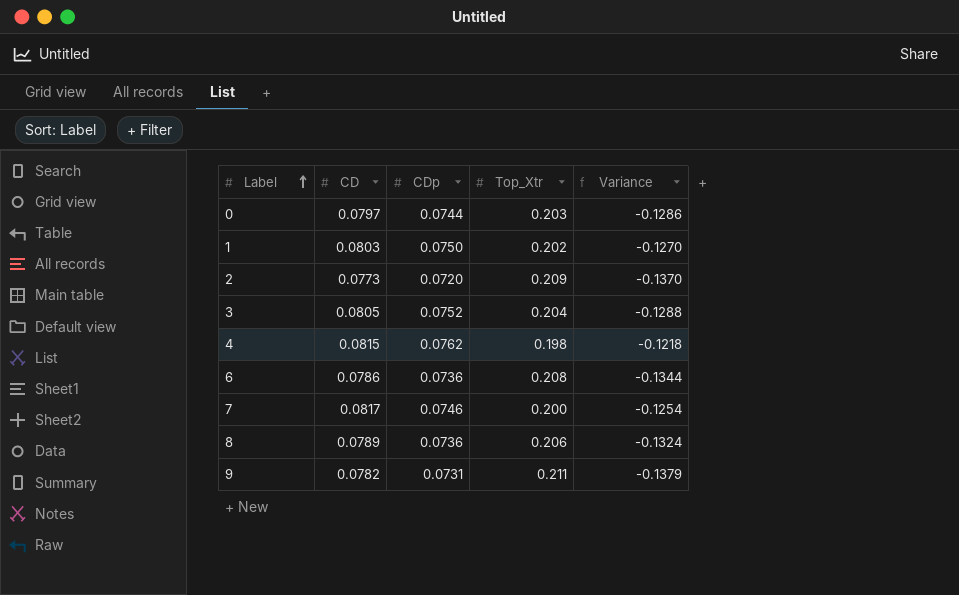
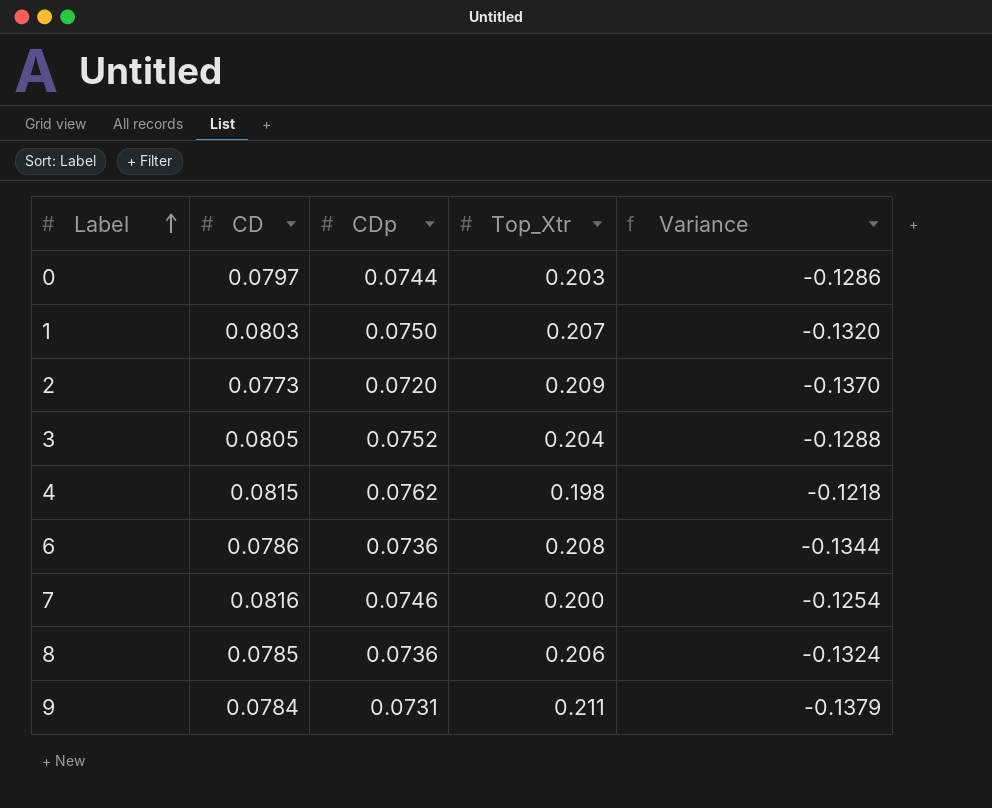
1 | Top_Xtr: 0.202 -> 0.207
1 | Variance: -0.1270 -> -0.1320
7 | CD: 0.0817 -> 0.0816
8 | CD: 0.0789 -> 0.0785
9 | CD: 0.0782 -> 0.0784

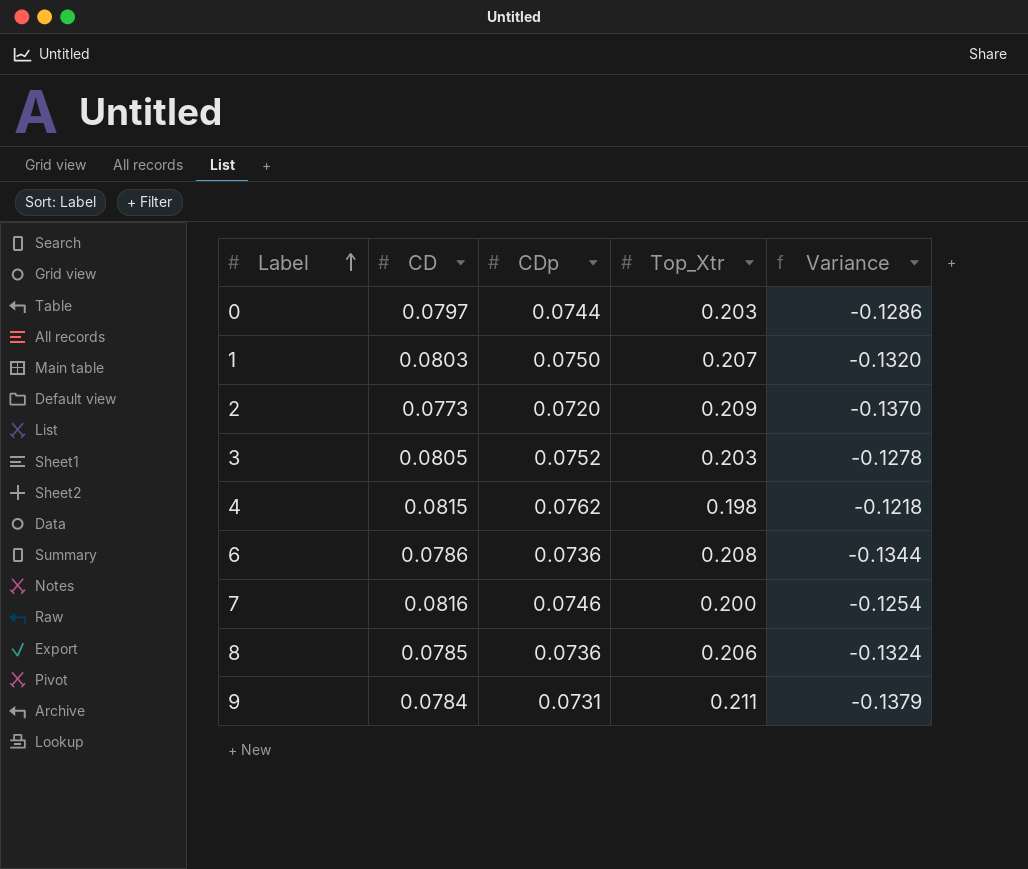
3 | Top_Xtr: 0.204 -> 0.203
3 | Variance: -0.1288 -> -0.1278

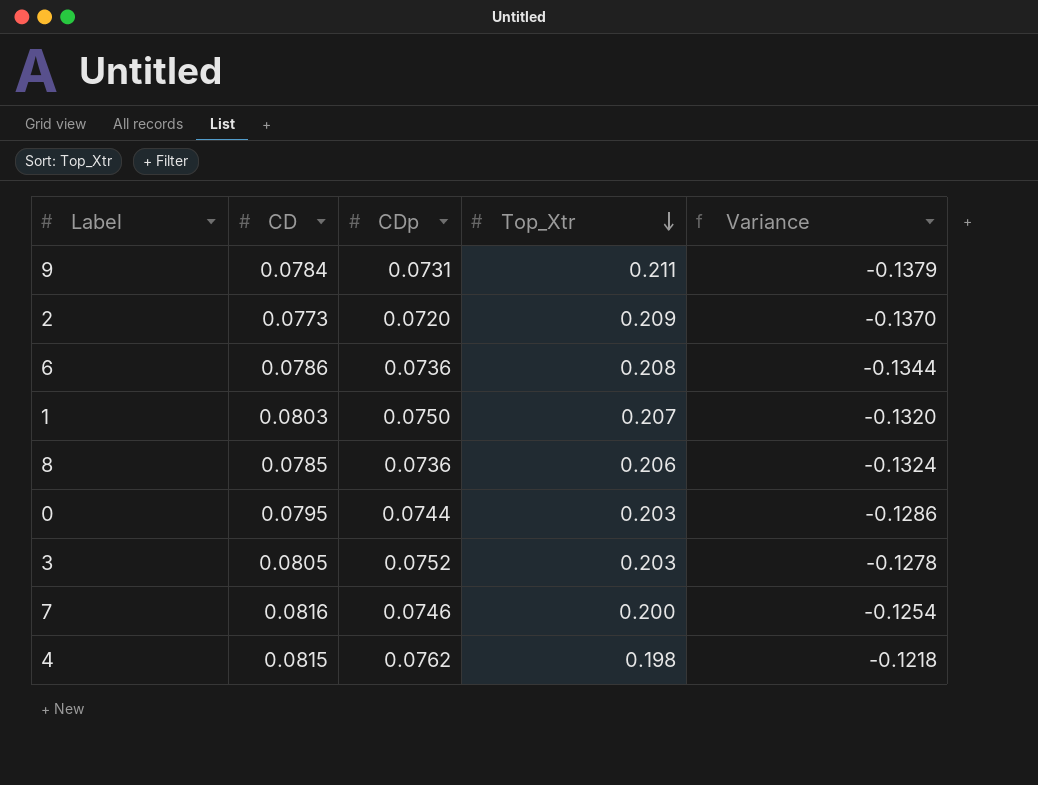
row order: Label ascending -> Top_Xtr descending
0 | CD: 0.0797 -> 0.0795

